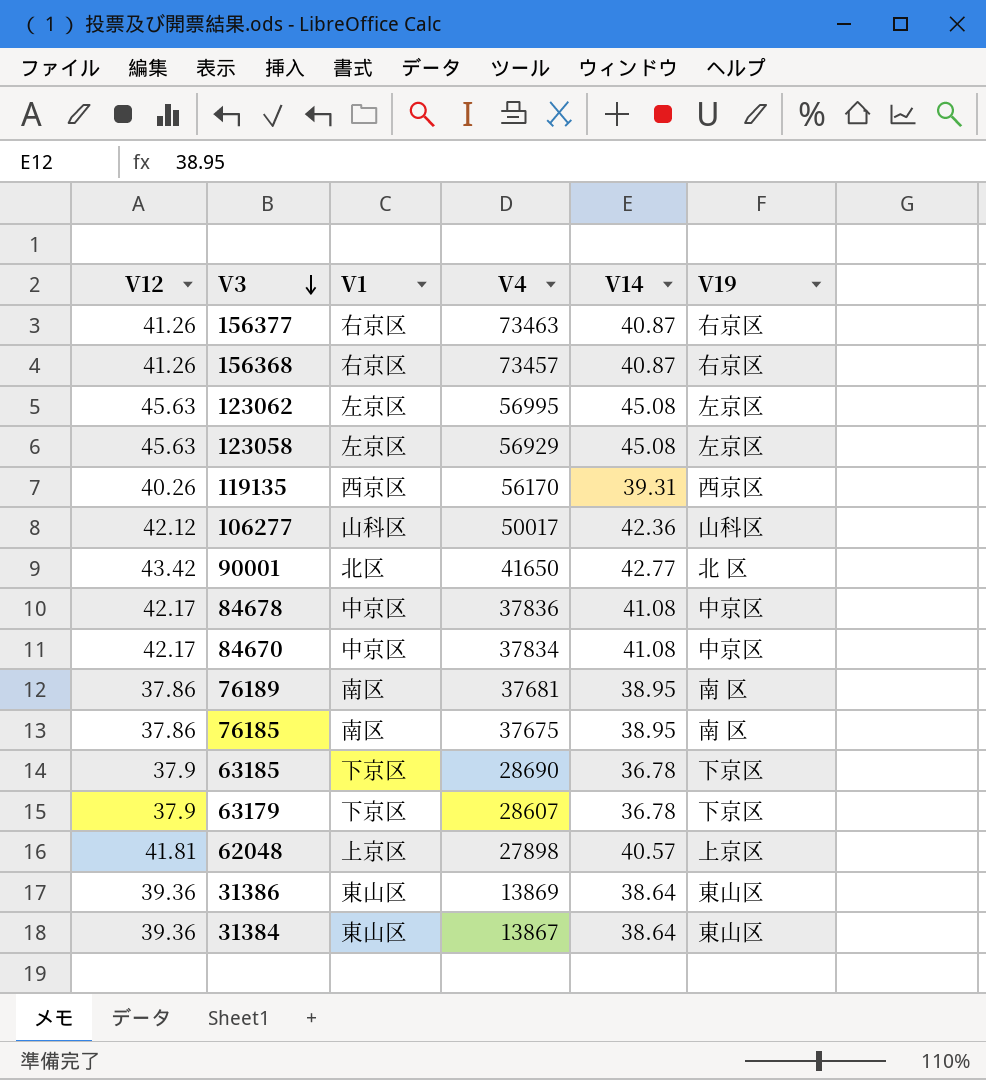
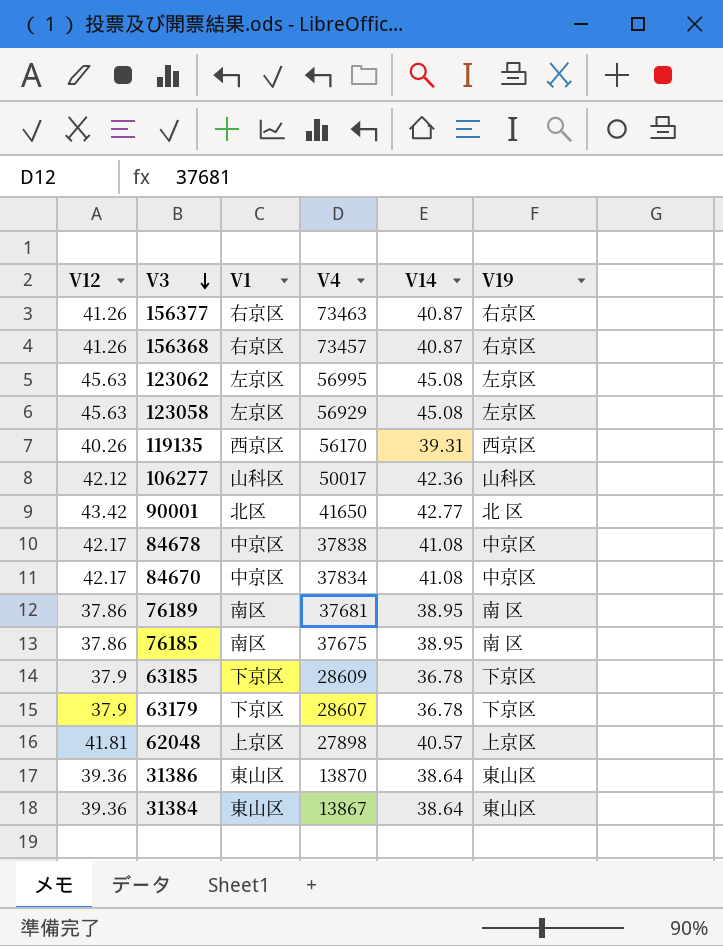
84678 | V4: 37836 -> 37838
63185 | V4: 28690 -> 28609
31386 | V4: 13869 -> 13870

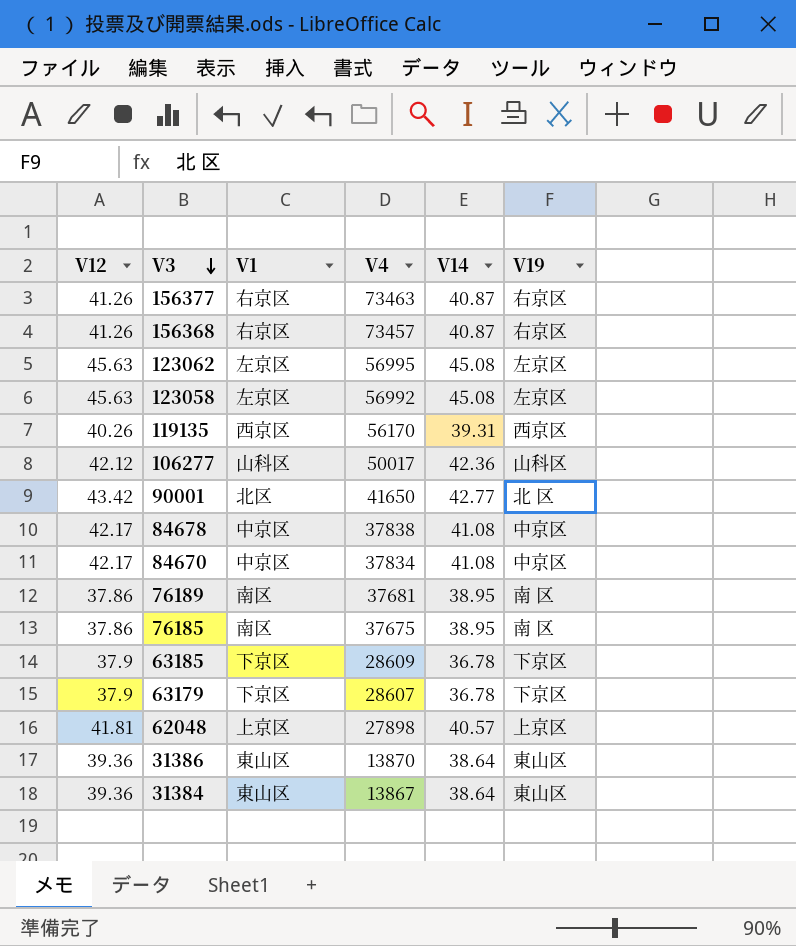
123058 | V4: 56929 -> 56992

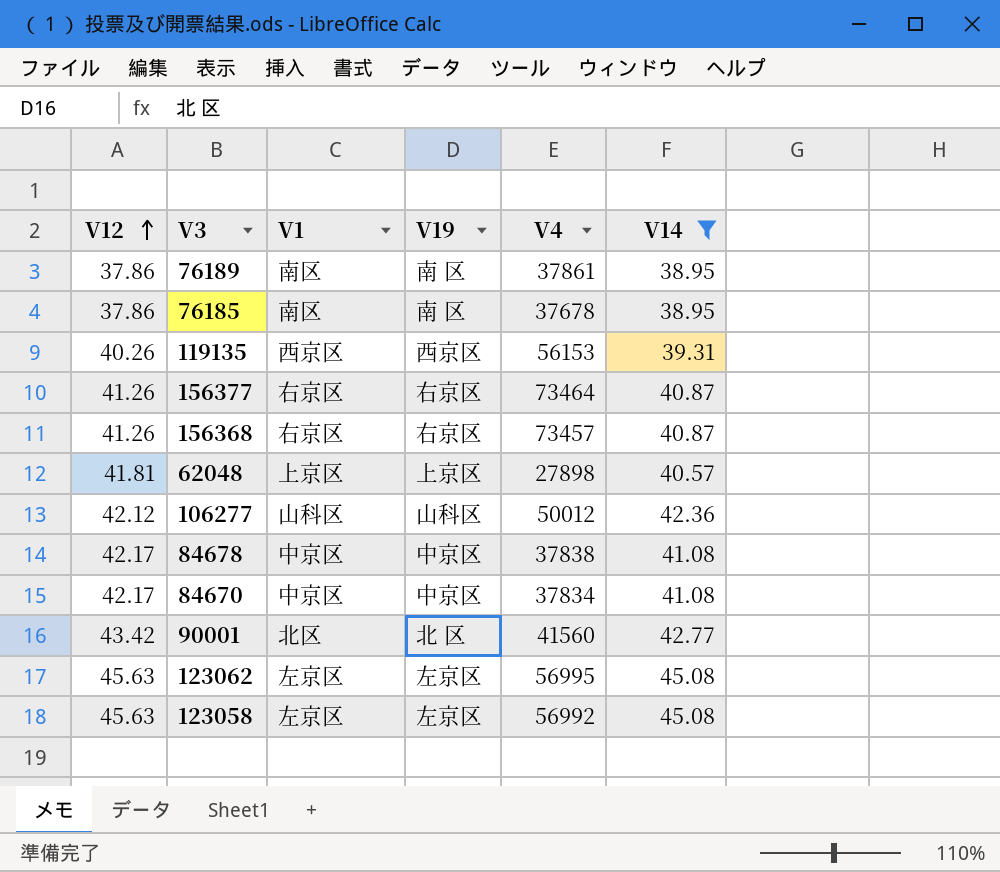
filter: none -> V14 >= 38.95
row order: V3 descending -> V12 ascending
column V19 | position: 6 -> 4
76189 | V4: 37681 -> 37861
76185 | V4: 37675 -> 37678
119135 | V4: 56170 -> 56153
156377 | V4: 73463 -> 73464
106277 | V4: 50017 -> 50012
90001 | V4: 41650 -> 41560

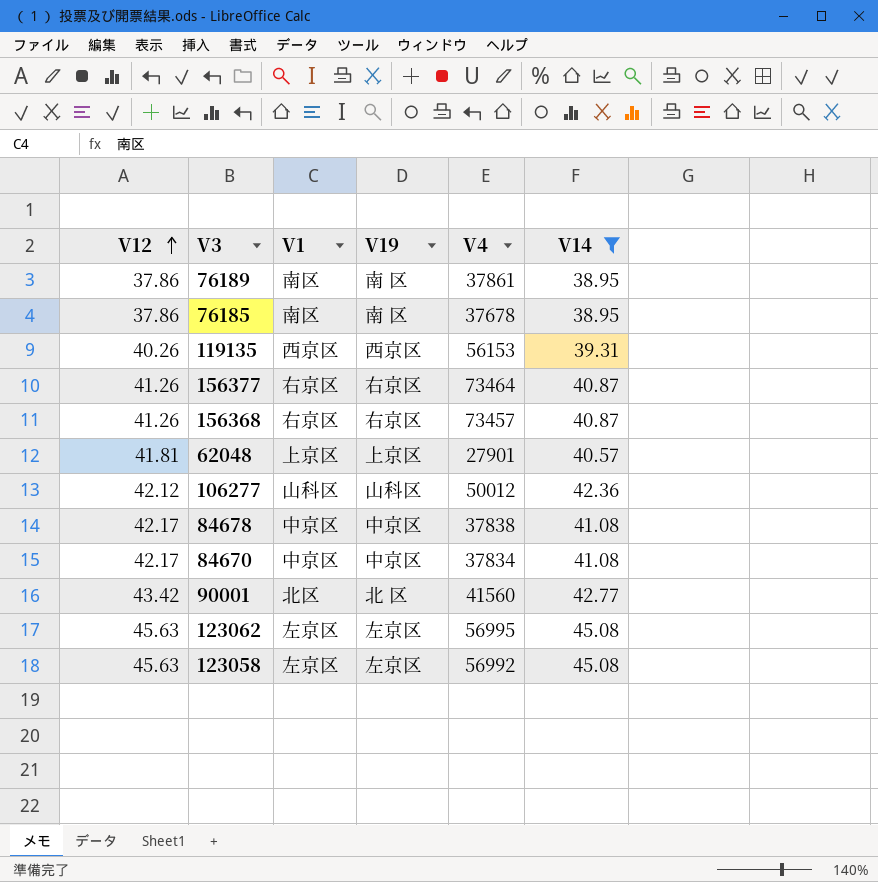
62048 | V4: 27898 -> 27901

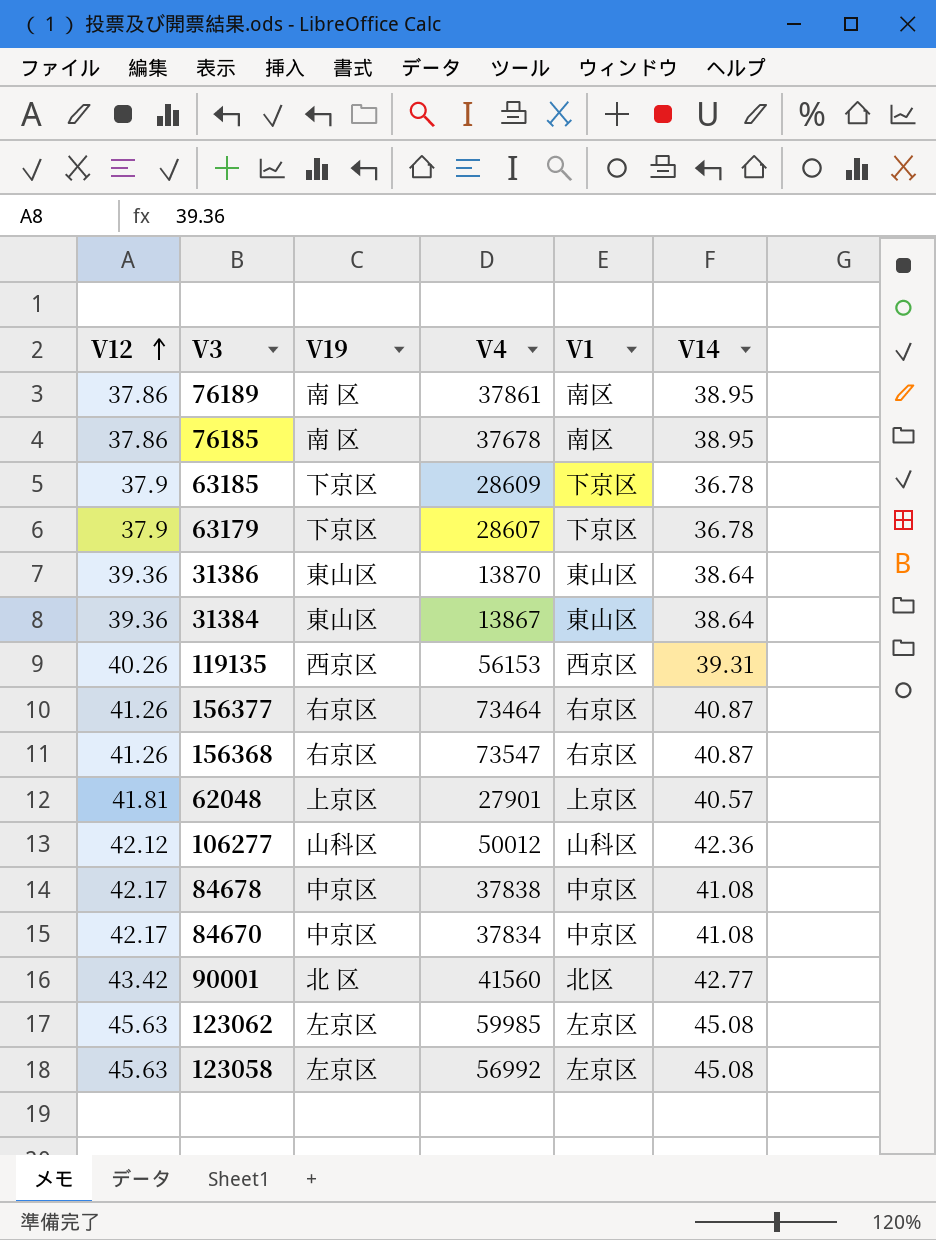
filter: V14 >= 38.95 -> none
column V1 | position: 3 -> 5
156368 | V4: 73457 -> 73547
123062 | V4: 56995 -> 59985

